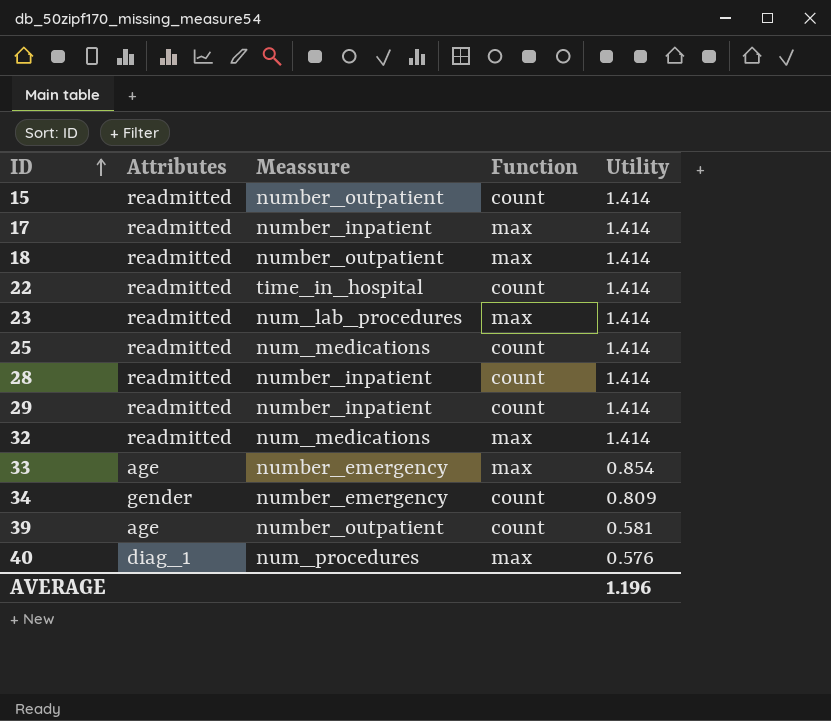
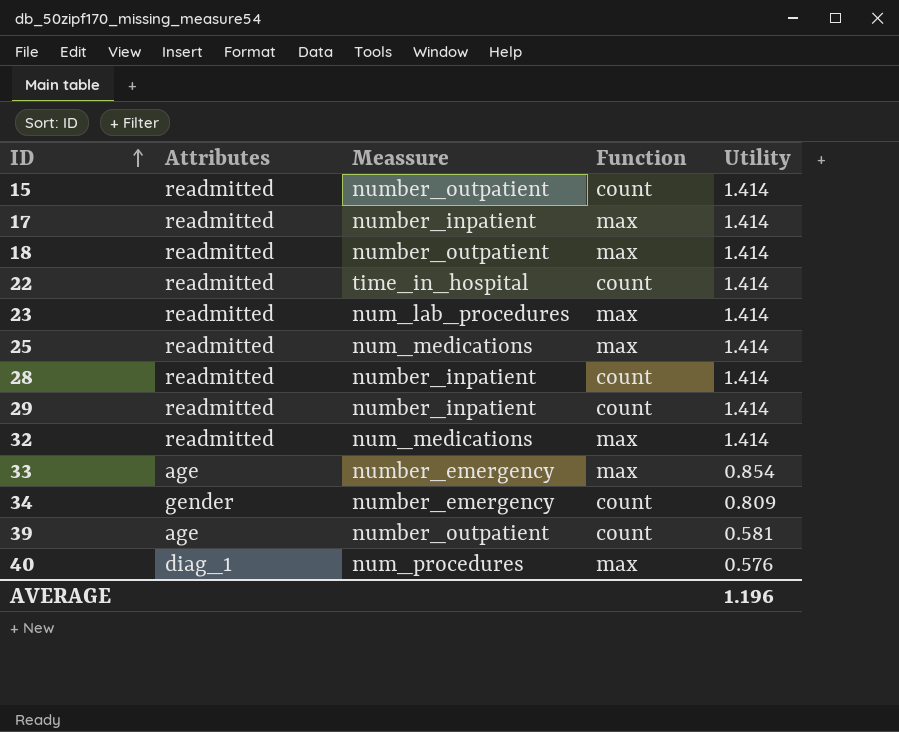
25 | Function: count -> max

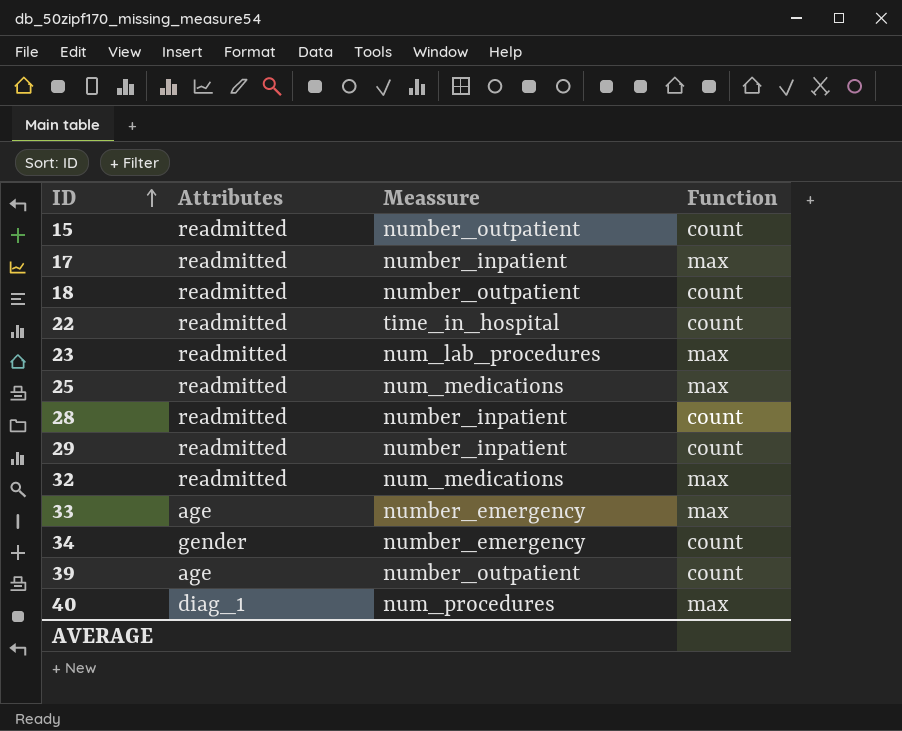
column Utility | position: 5 -> none
18 | Function: max -> count

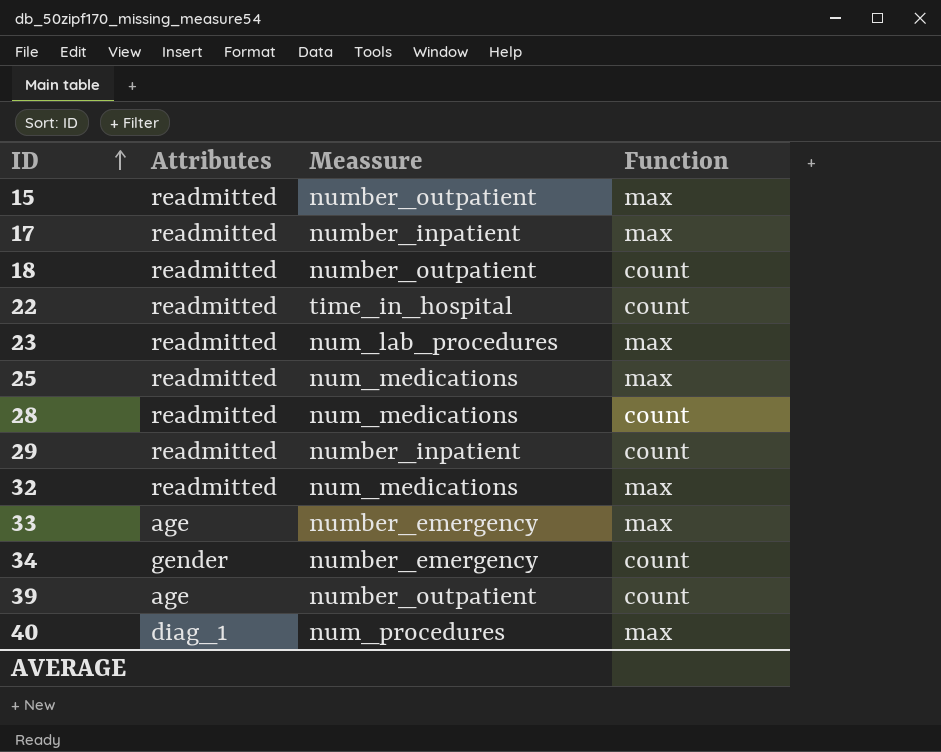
15 | Function: count -> max
28 | Meassure: number_inpatient -> num_medications

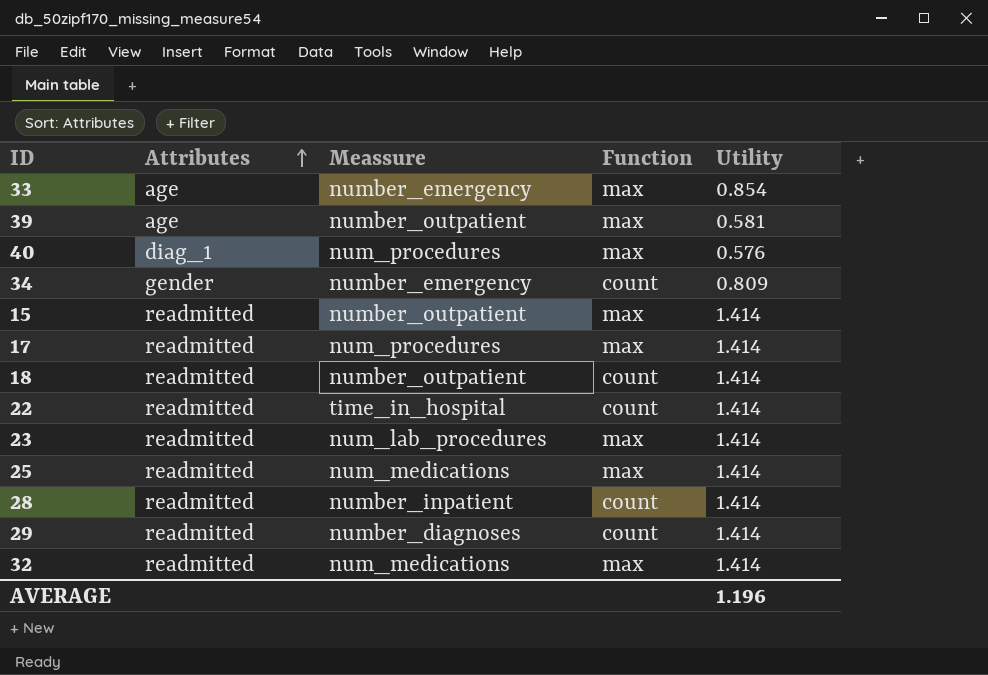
row order: ID ascending -> Attributes ascending
column Utility | position: none -> 5
39 | Function: count -> max
17 | Meassure: number_inpatient -> num_procedures
28 | Meassure: num_medications -> number_inpatient
29 | Meassure: number_inpatient -> number_diagnoses

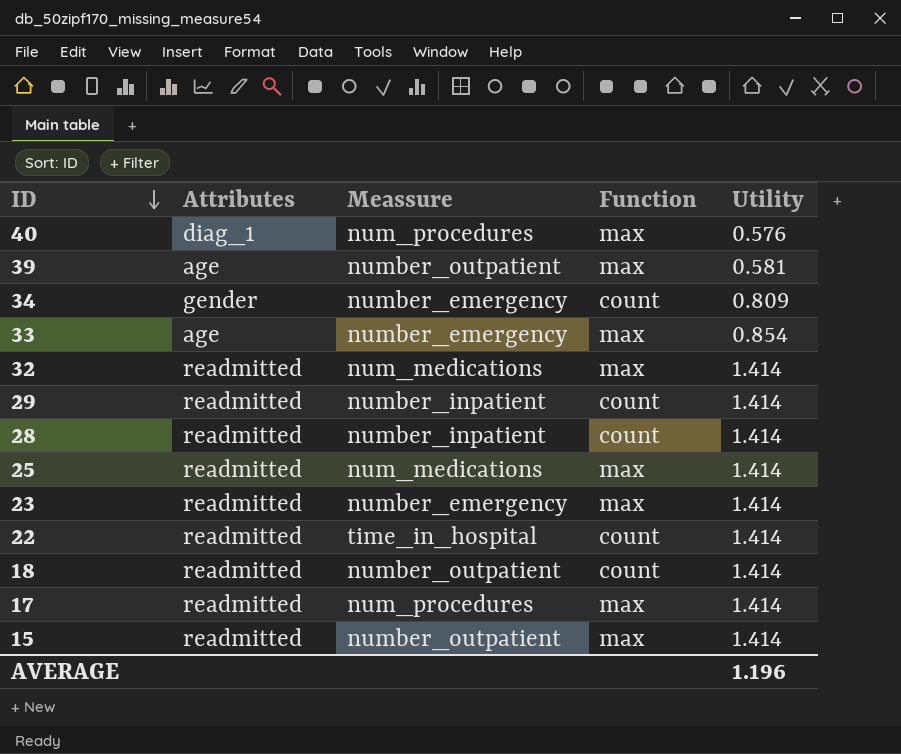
row order: Attributes ascending -> ID descending
29 | Meassure: number_diagnoses -> number_inpatient
23 | Meassure: num_lab_procedures -> number_emergency

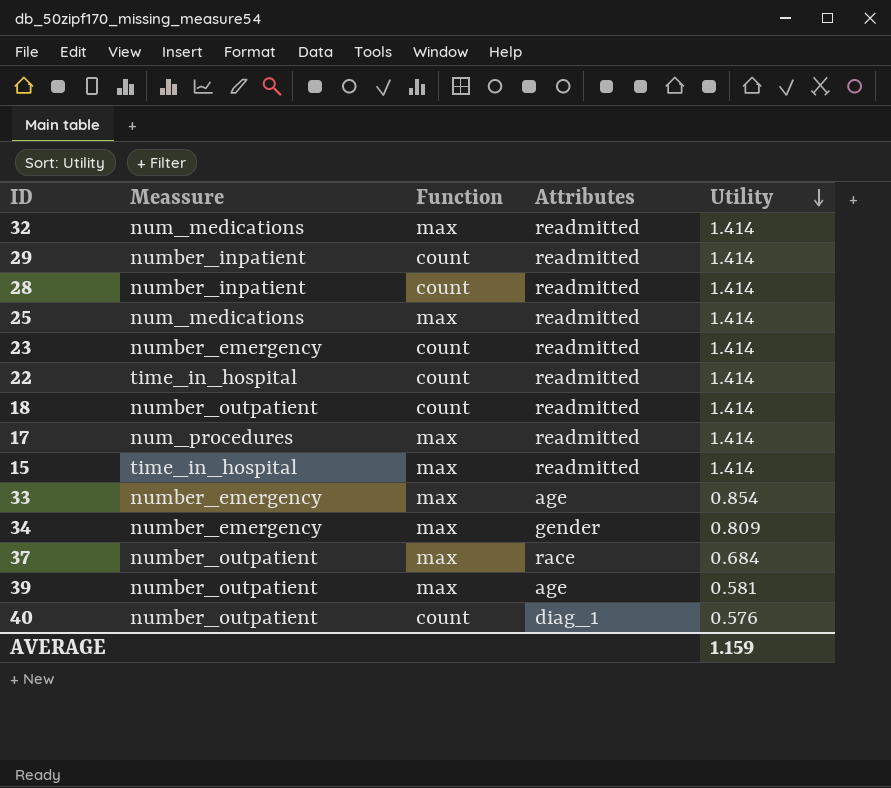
row order: ID descending -> Utility descending
column Attributes | position: 2 -> 4
23 | Function: max -> count
15 | Meassure: number_outpatient -> time_in_hospital
34 | Function: count -> max
row 37: none -> number_outpatient | max | race | 0.684
40 | Meassure: num_procedures -> number_outpatient
40 | Function: max -> count
AVERAGE | Utility: 1.196 -> 1.159

